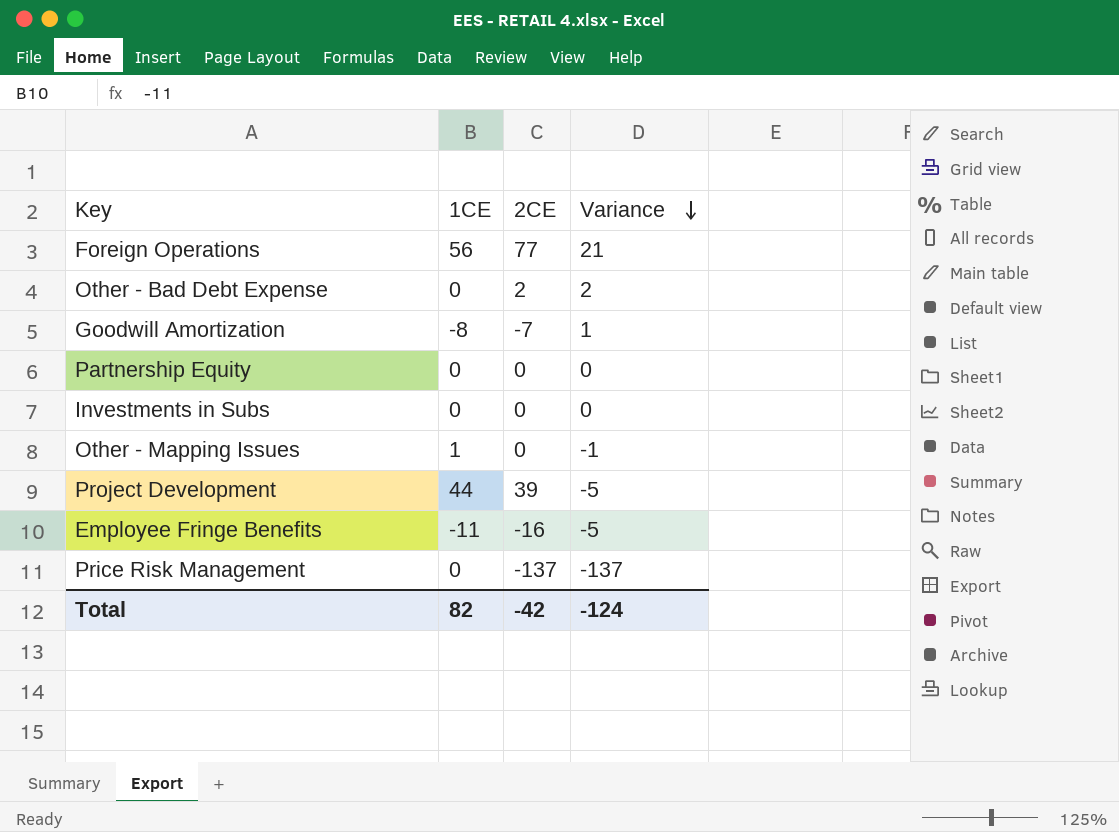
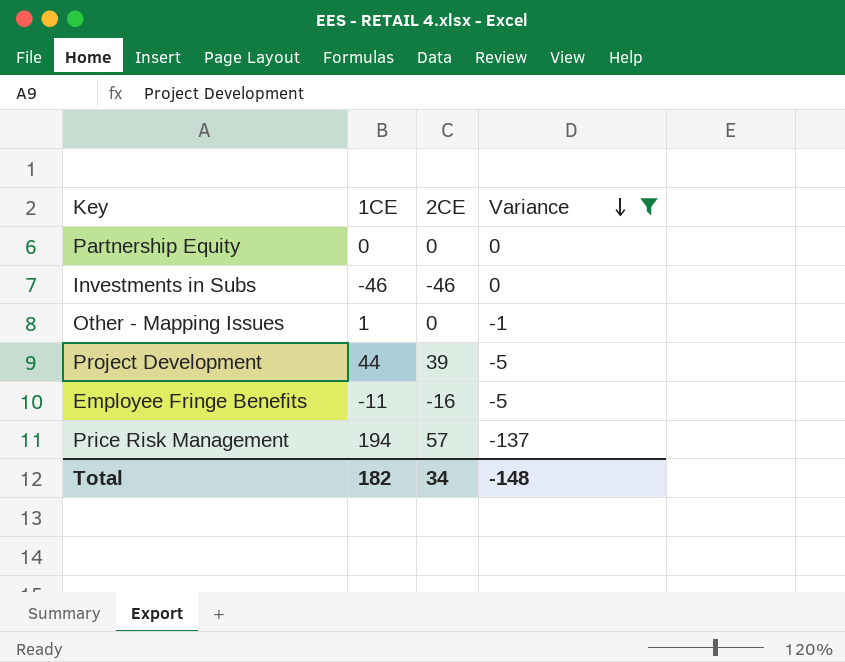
filter: none -> Variance <= 0
Investments in Subs | 1CE: 0 -> -46
Investments in Subs | 2CE: 0 -> -46
Price Risk Management | 1CE: 0 -> 194
Price Risk Management | 2CE: -137 -> 57
Total | 1CE: 82 -> 182
Total | 2CE: -42 -> 34
Total | Variance: -124 -> -148

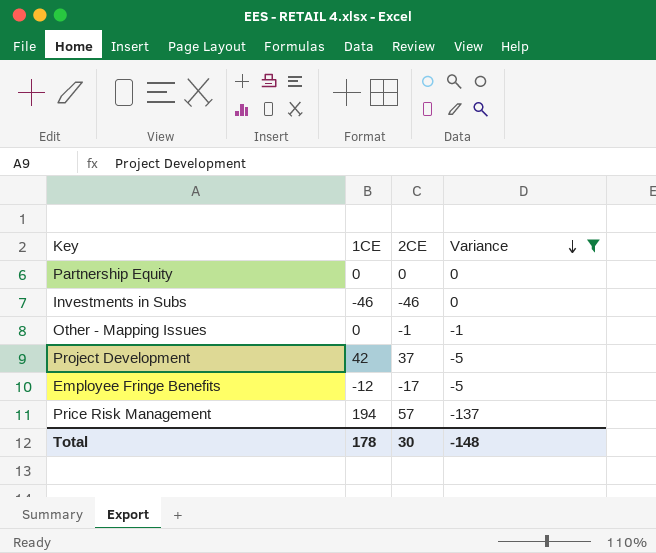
Other - Mapping Issues | 1CE: 1 -> 0
Other - Mapping Issues | 2CE: 0 -> -1
Project Development | 1CE: 44 -> 42
Project Development | 2CE: 39 -> 37
Employee Fringe Benefits | 1CE: -11 -> -12
Employee Fringe Benefits | 2CE: -16 -> -17
Total | 1CE: 182 -> 178
Total | 2CE: 34 -> 30

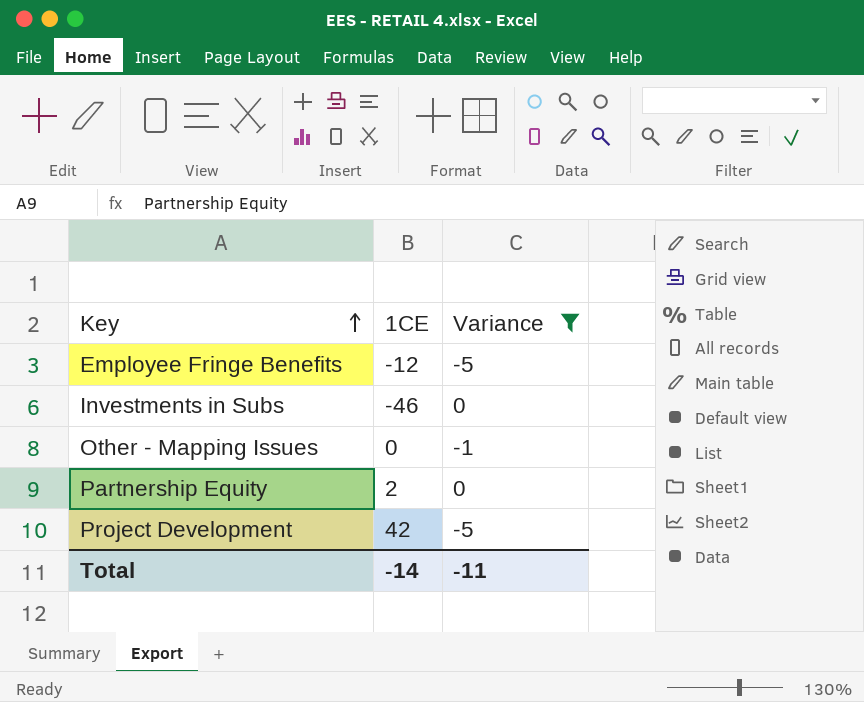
row order: Variance descending -> Key ascending
column 2CE | formula: [1CE] + [Variance] -> none
row Price Risk Management: 194 | 57 | -137 -> none
Partnership Equity | 1CE: 0 -> 2
Total | 1CE: 178 -> -14
Total | Variance: -148 -> -11

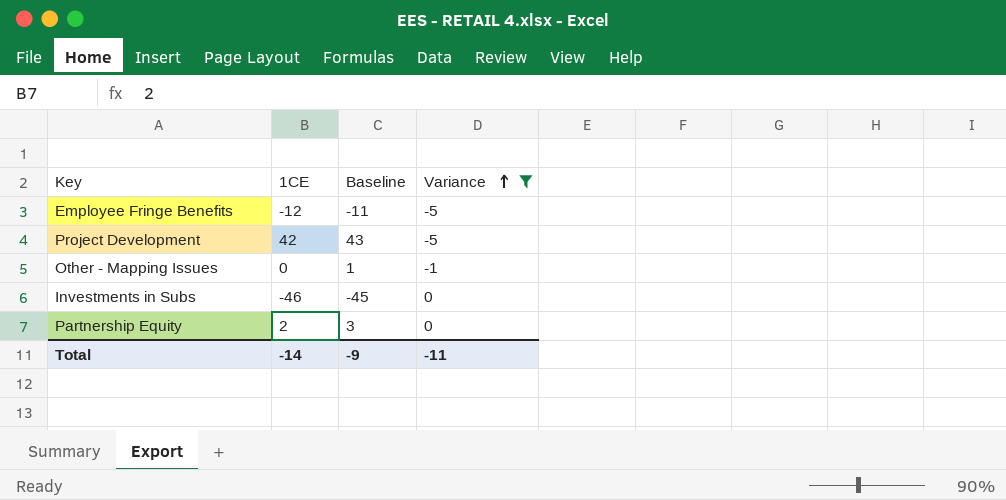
row order: Key ascending -> Variance ascending
column Baseline | formula: none -> [1CE] + 1

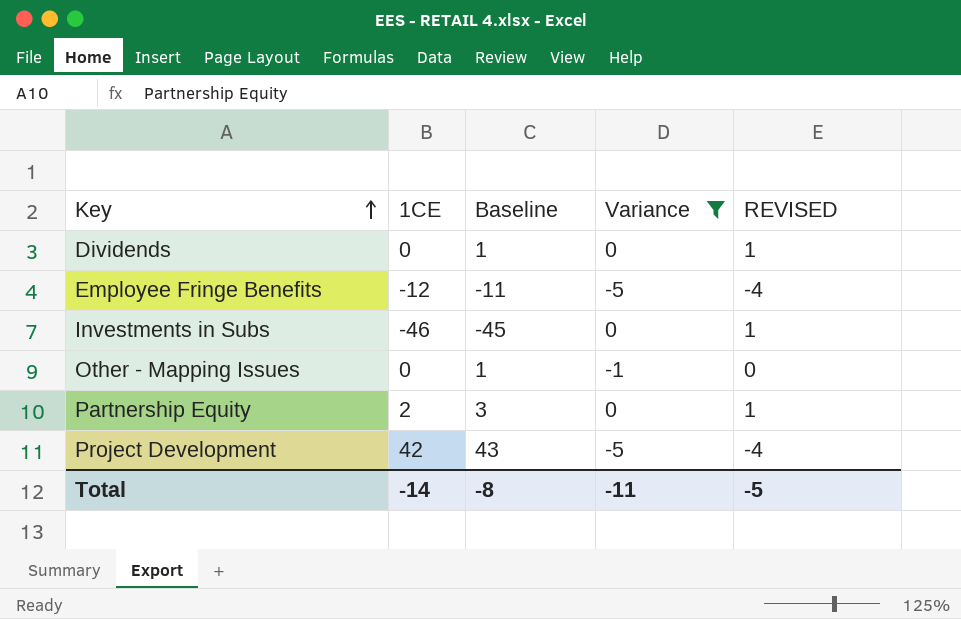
row order: Variance ascending -> Key ascending
column REVISED | formula: none -> [Variance] + 1
row Dividends: none -> 0 | 1 | 0 | 1
Total | Baseline: -9 -> -8

